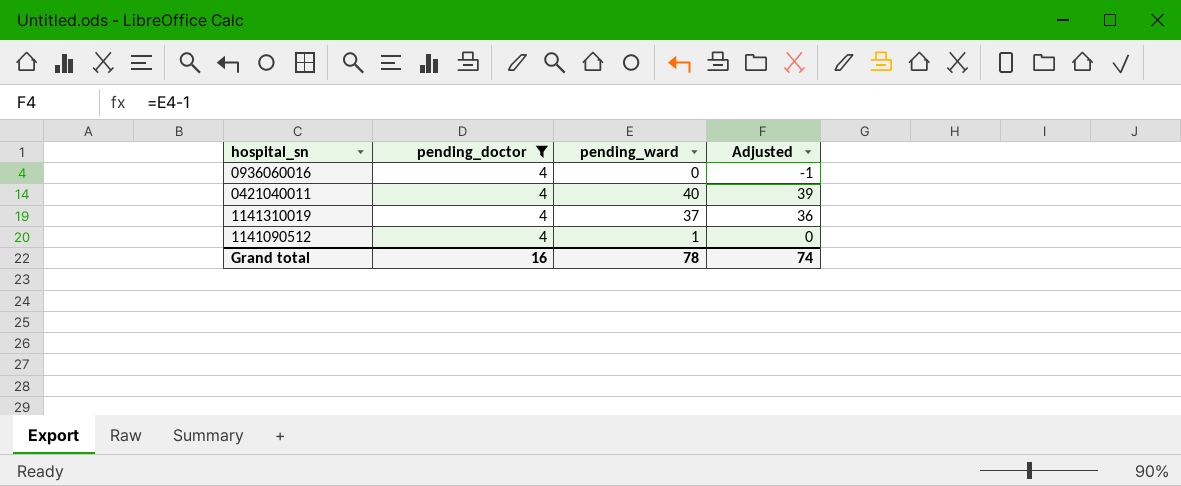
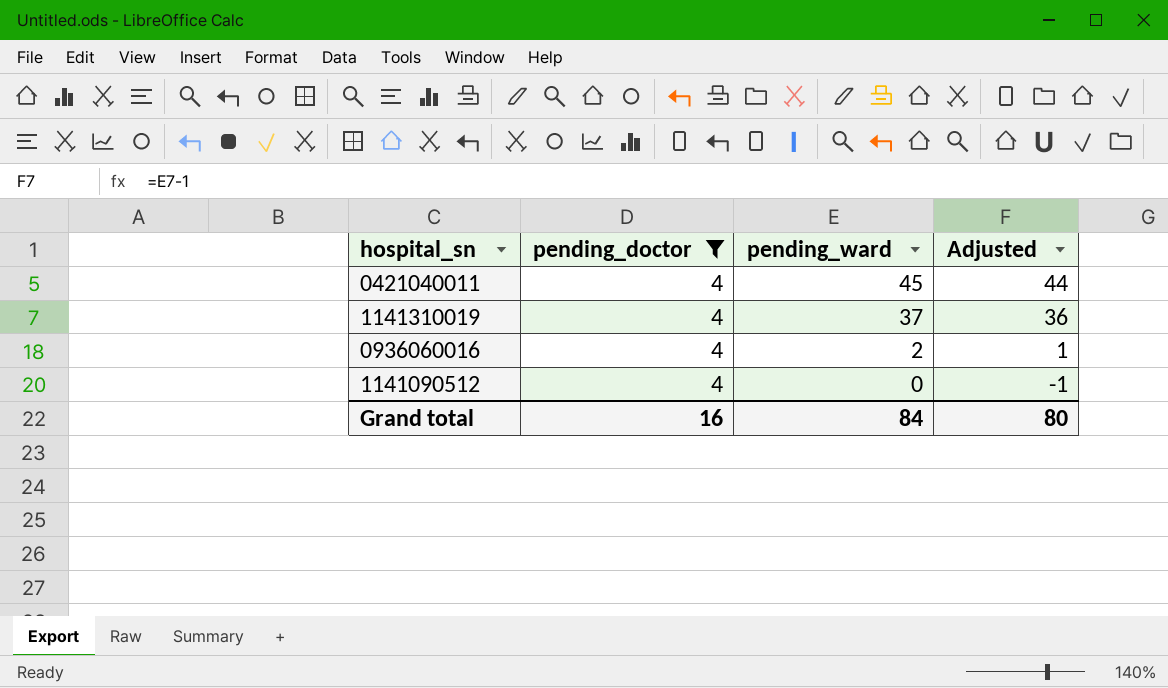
row order: none -> pending_ward descending
0421040011 | pending_ward: 40 -> 45
0421040011 | Adjusted: 39 -> 44
0936060016 | pending_ward: 0 -> 2
0936060016 | Adjusted: -1 -> 1
1141090512 | pending_ward: 1 -> 0
1141090512 | Adjusted: 0 -> -1
Grand total | pending_ward: 78 -> 84
Grand total | Adjusted: 74 -> 80

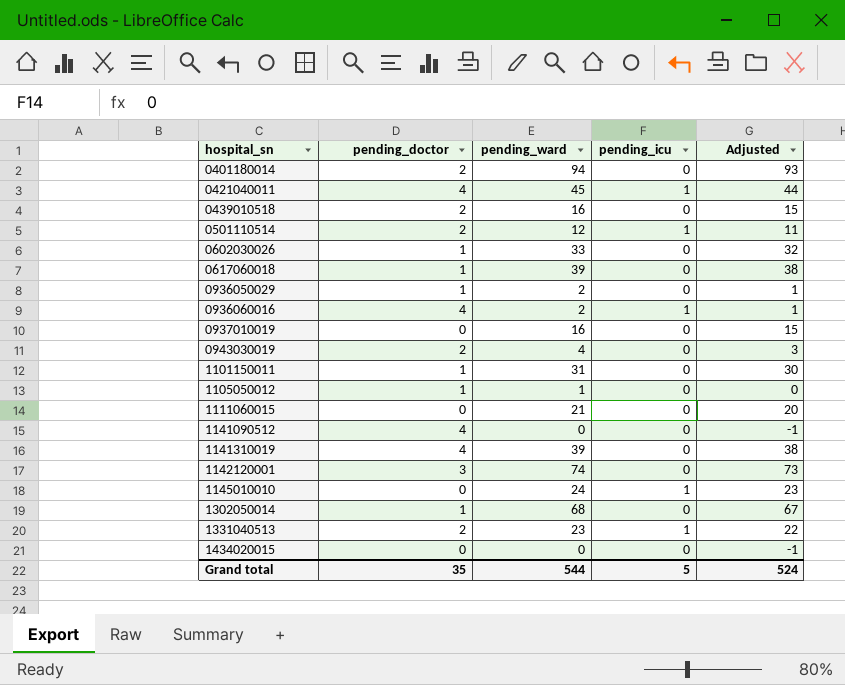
filter: pending_doctor = 4 -> none
row order: pending_ward descending -> hospital_sn ascending
column pending_icu | position: none -> 4
1141310019 | pending_ward: 37 -> 39
1141310019 | Adjusted: 36 -> 38
Grand total | pending_doctor: 16 -> 35
Grand total | pending_ward: 84 -> 544
Grand total | Adjusted: 80 -> 524

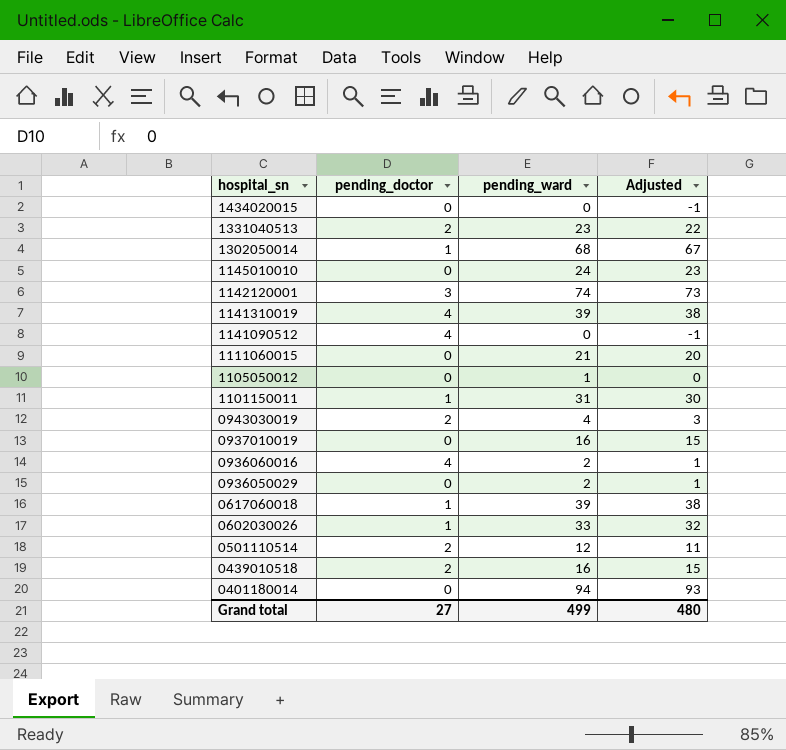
row order: hospital_sn ascending -> hospital_sn descending
column pending_icu | position: 4 -> none
row 0421040011: 4 | 45 | 1 | 44 -> none
1105050012 | pending_doctor: 1 -> 0
0936050029 | pending_doctor: 1 -> 0
0401180014 | pending_doctor: 2 -> 0
Grand total | pending_doctor: 35 -> 27
Grand total | pending_ward: 544 -> 499
Grand total | Adjusted: 524 -> 480

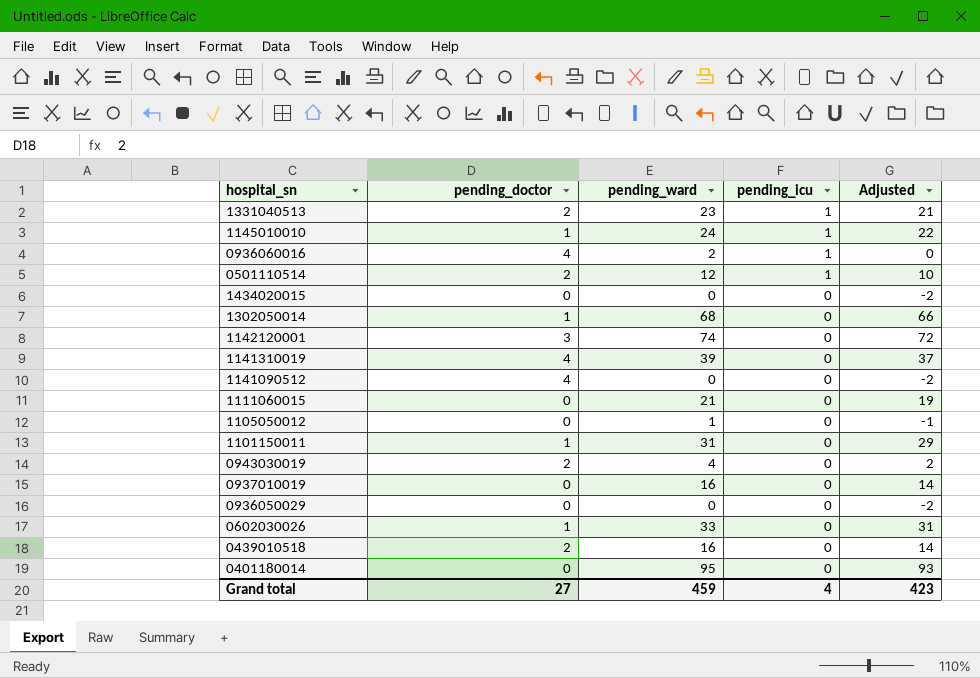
row order: hospital_sn descending -> pending_icu descending
column pending_icu | position: none -> 4
column Adjusted | formula: [pending_ward] - 1 -> [pending_ward] - 2
row 0617060018: 1 | 39 | 38 -> none
1145010010 | pending_doctor: 0 -> 1
0936050029 | pending_ward: 2 -> 0
0401180014 | pending_ward: 94 -> 95
Grand total | pending_ward: 499 -> 459
Grand total | Adjusted: 480 -> 423

